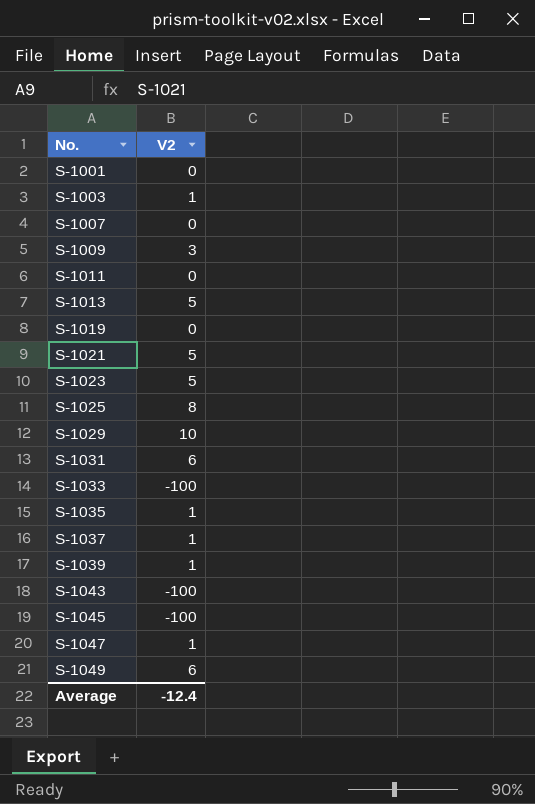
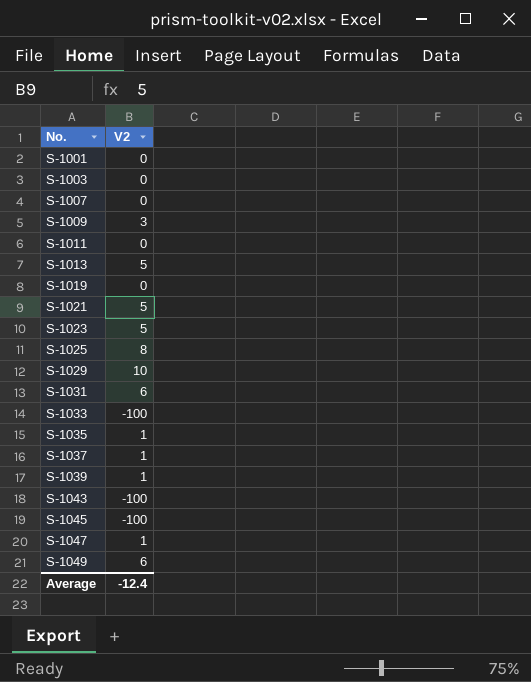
S-1003 | V2: 1 -> 0

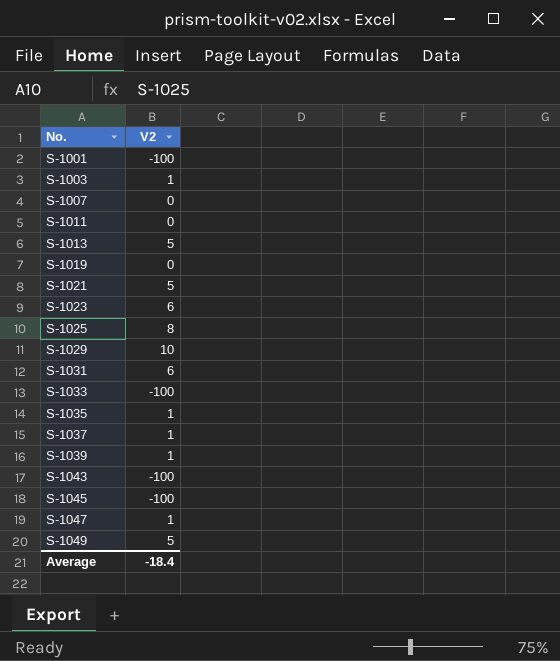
row S-1009: 3 -> none
S-1001 | V2: 0 -> -100
S-1003 | V2: 0 -> 1
S-1023 | V2: 5 -> 6
S-1049 | V2: 6 -> 5
Average | V2: -12.4 -> -18.4

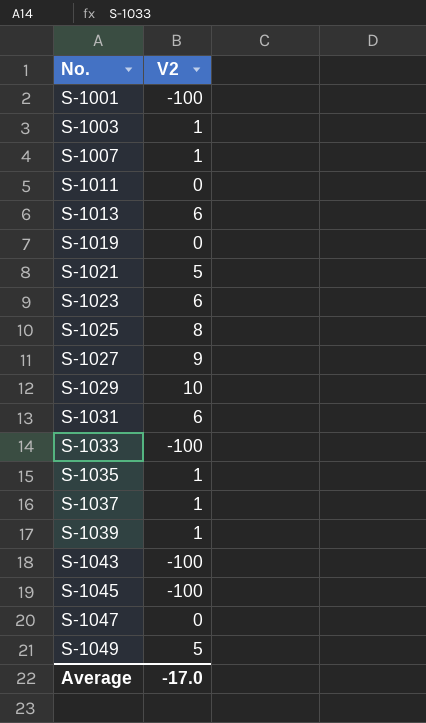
S-1007 | V2: 0 -> 1
S-1013 | V2: 5 -> 6
row S-1027: none -> 9
S-1047 | V2: 1 -> 0
Average | V2: -18.4 -> -17.0

